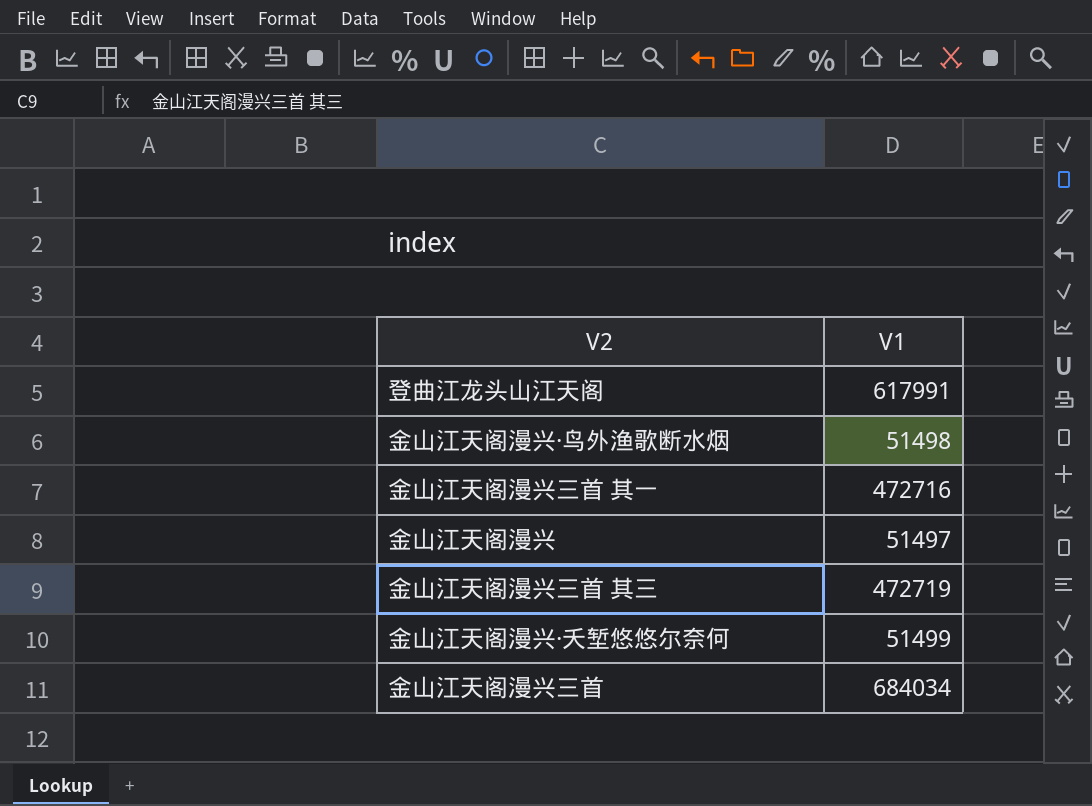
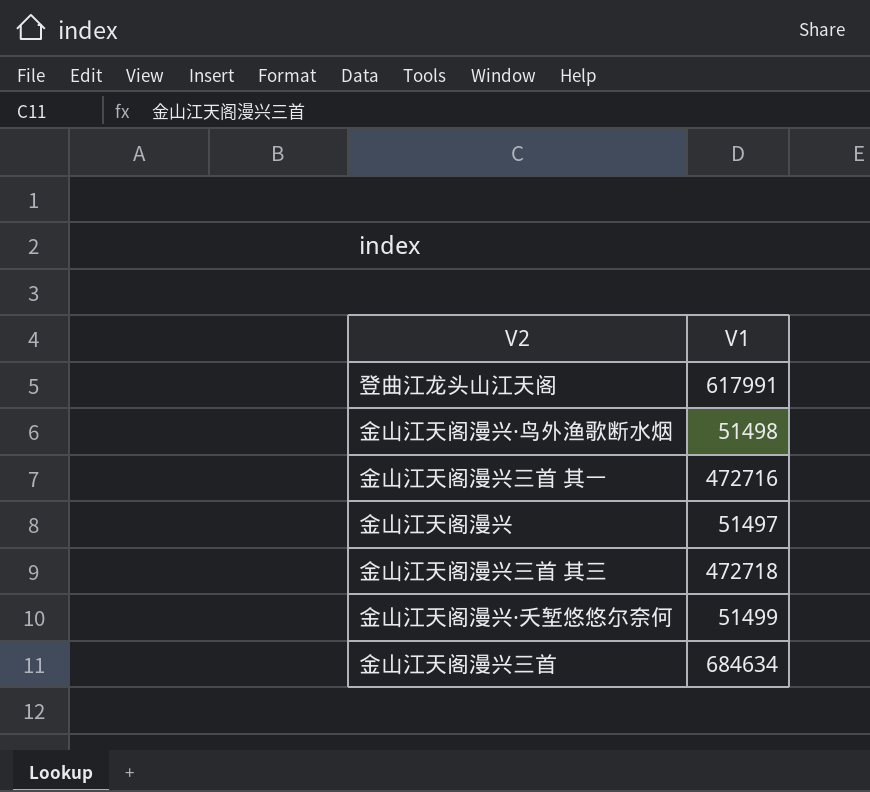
金山江天阁漫兴三首 其三 | V1: 472719 -> 472718
金山江天阁漫兴三首 | V1: 684034 -> 684634

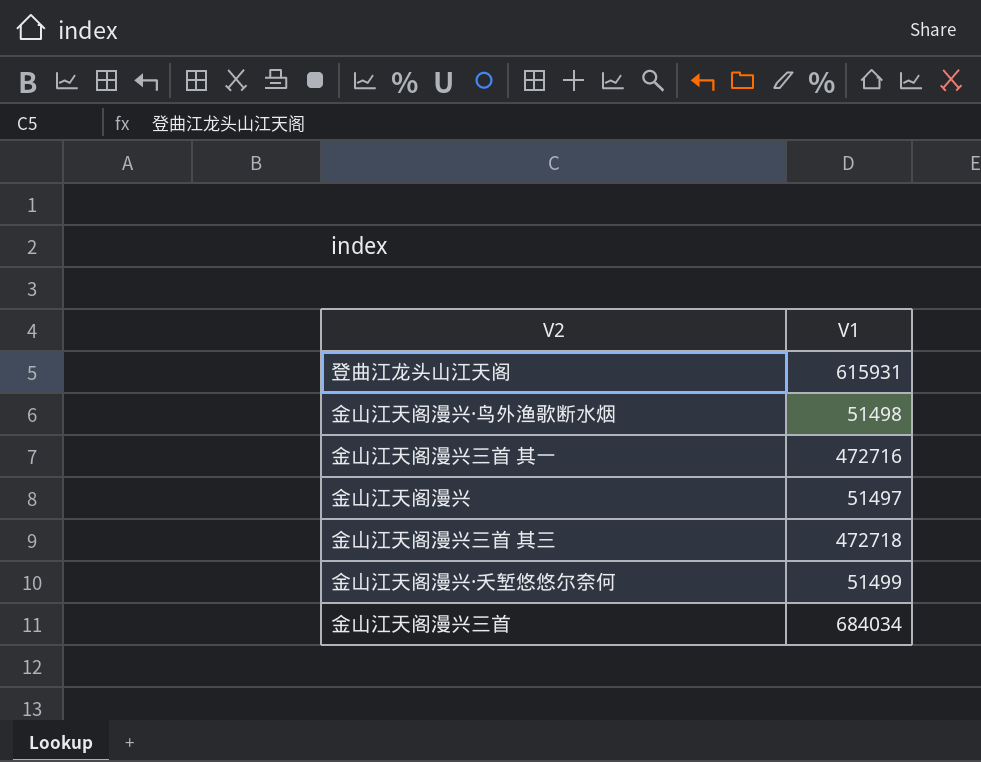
登曲江龙头山江天阁 | V1: 617991 -> 615931
金山江天阁漫兴三首 | V1: 684634 -> 684034

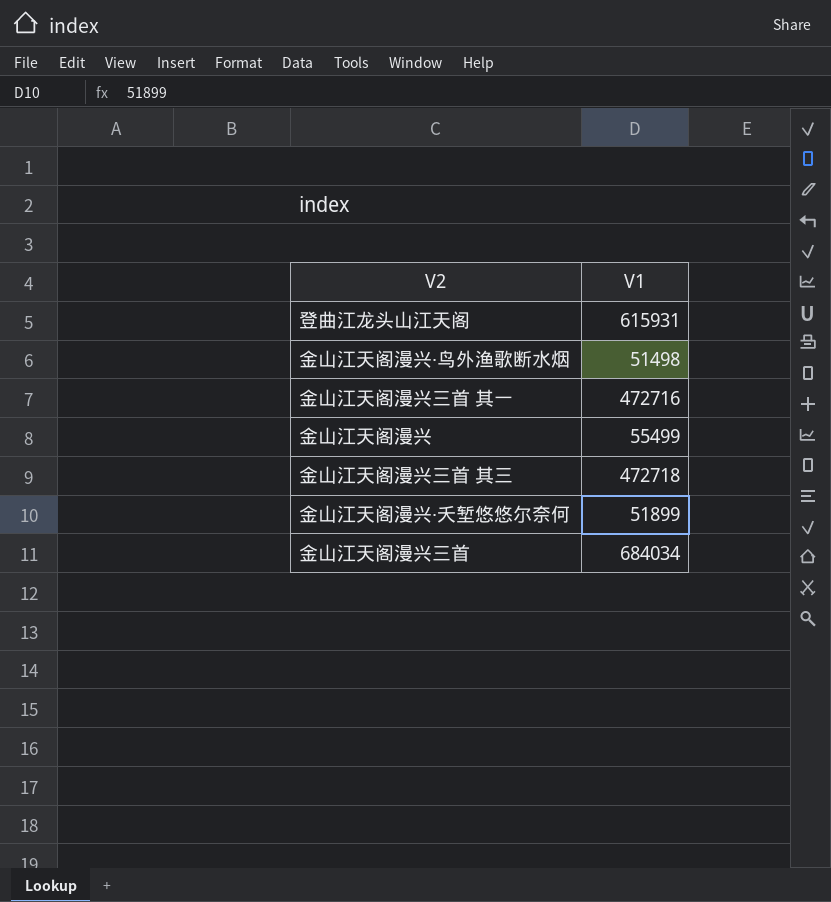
金山江天阁漫兴 | V1: 51497 -> 55499
金山江天阁漫兴·夭堑悠悠尔奈何 | V1: 51499 -> 51899

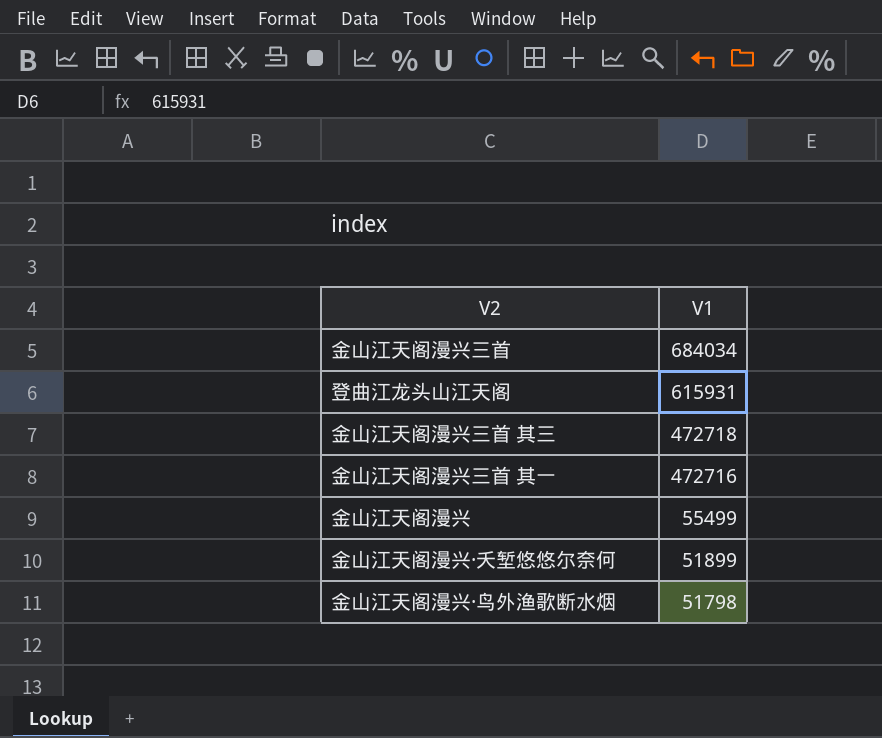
row order: none -> V1 descending
金山江天阁漫兴·鸟外渔歌断水烟 | V1: 51498 -> 51798

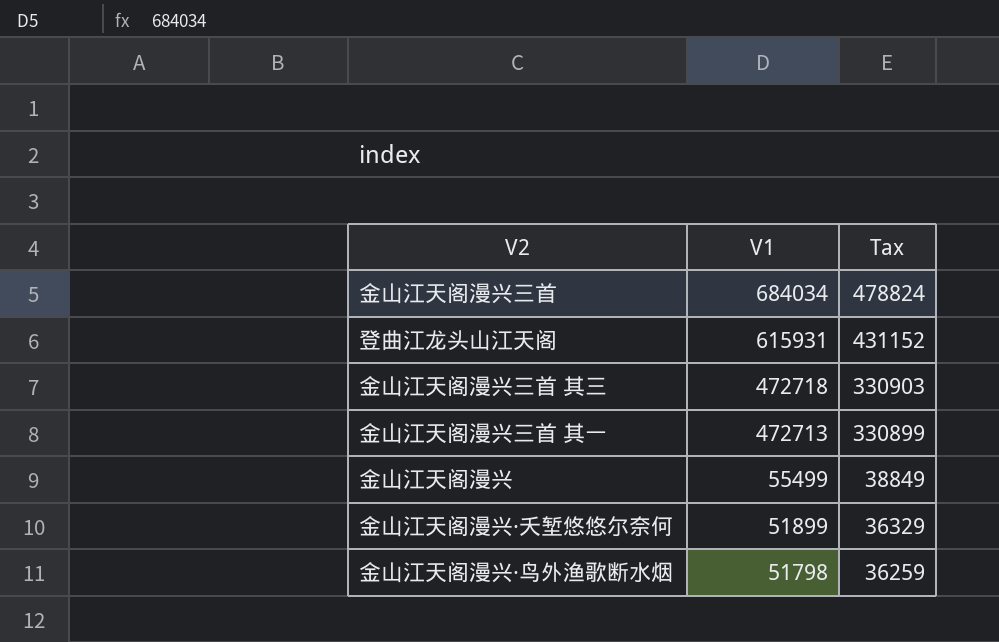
column Tax | formula: none -> [V1] * 0.7
金山江天阁漫兴三首 其一 | V1: 472716 -> 472713

